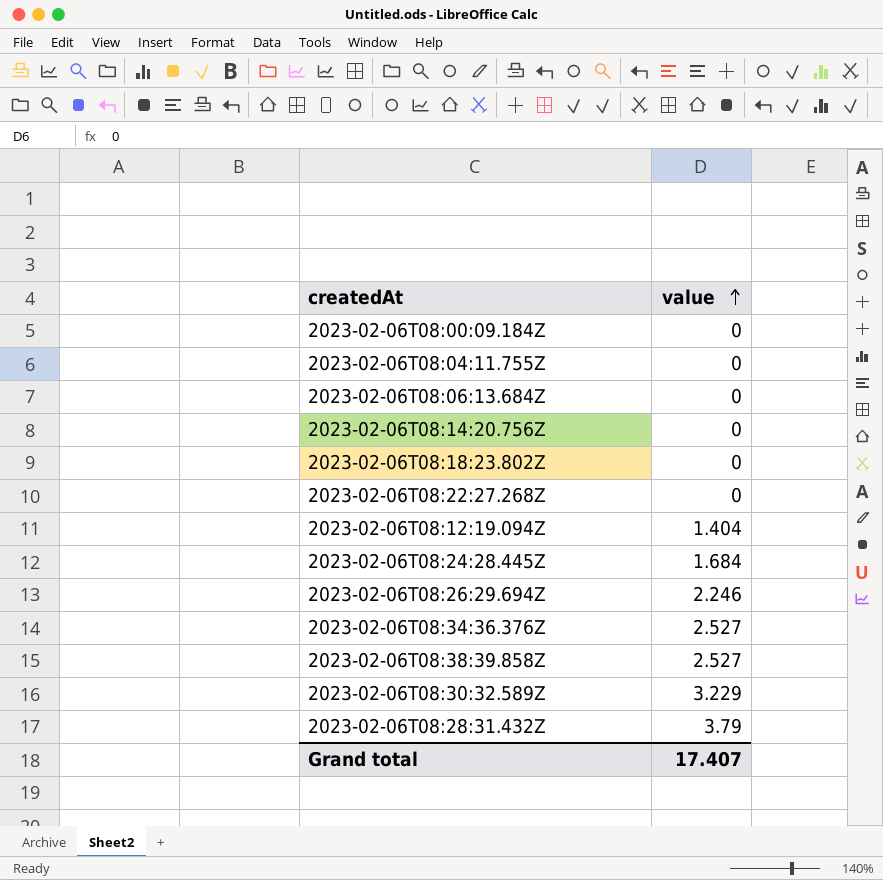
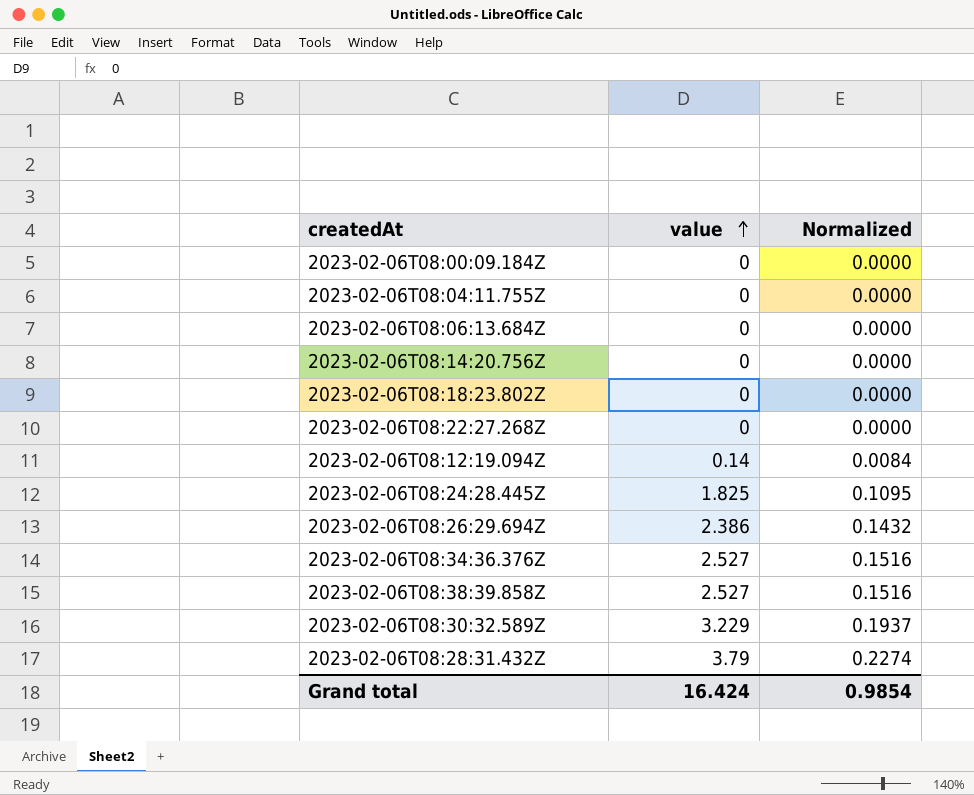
column Normalized | formula: none -> [value] * 0.06
2023-02-06T08:12:19.094Z | value: 1.404 -> 0.14
2023-02-06T08:24:28.445Z | value: 1.684 -> 1.825
2023-02-06T08:26:29.694Z | value: 2.246 -> 2.386
Grand total | value: 17.407 -> 16.424

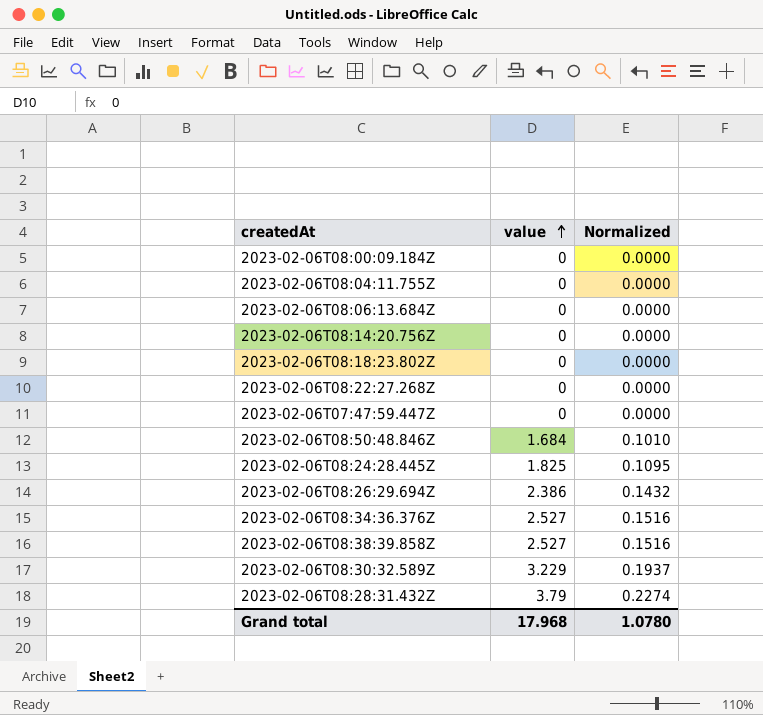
row 2023-02-06T08:12:19.094Z: 0.14 | 0.0084 -> none
row 2023-02-06T07:47:59.447Z: none -> 0 | 0.0000
row 2023-02-06T08:50:48.846Z: none -> 1.684 | 0.1010
Grand total | value: 16.424 -> 17.968
Grand total | Normalized: 0.9854 -> 1.0780

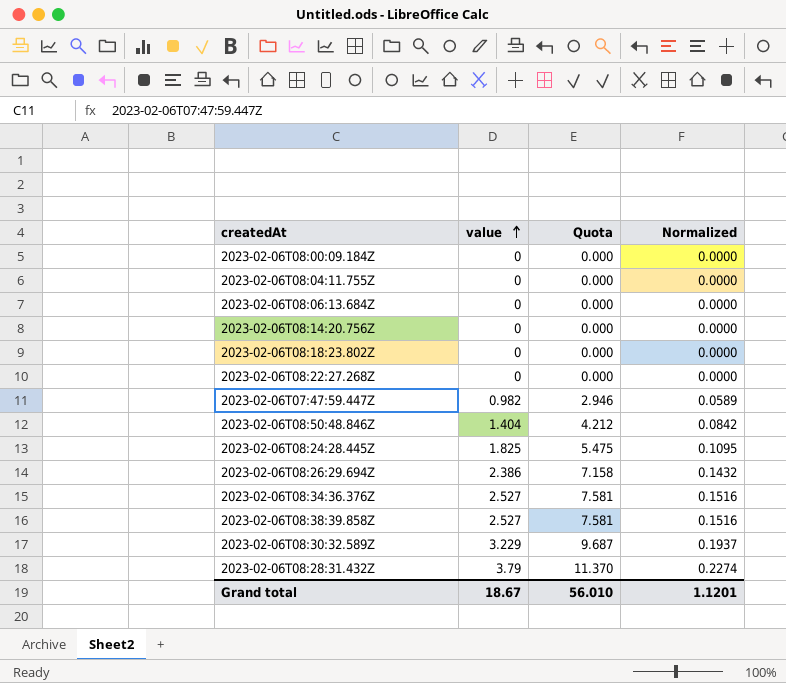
column Quota | formula: none -> [value] * 3
2023-02-06T07:47:59.447Z | value: 0 -> 0.982
2023-02-06T07:47:59.447Z | Normalized: 0.0000 -> 0.0589
2023-02-06T08:50:48.846Z | value: 1.684 -> 1.404
2023-02-06T08:50:48.846Z | Normalized: 0.1010 -> 0.0842
Grand total | value: 17.968 -> 18.67
Grand total | Normalized: 1.0780 -> 1.1201

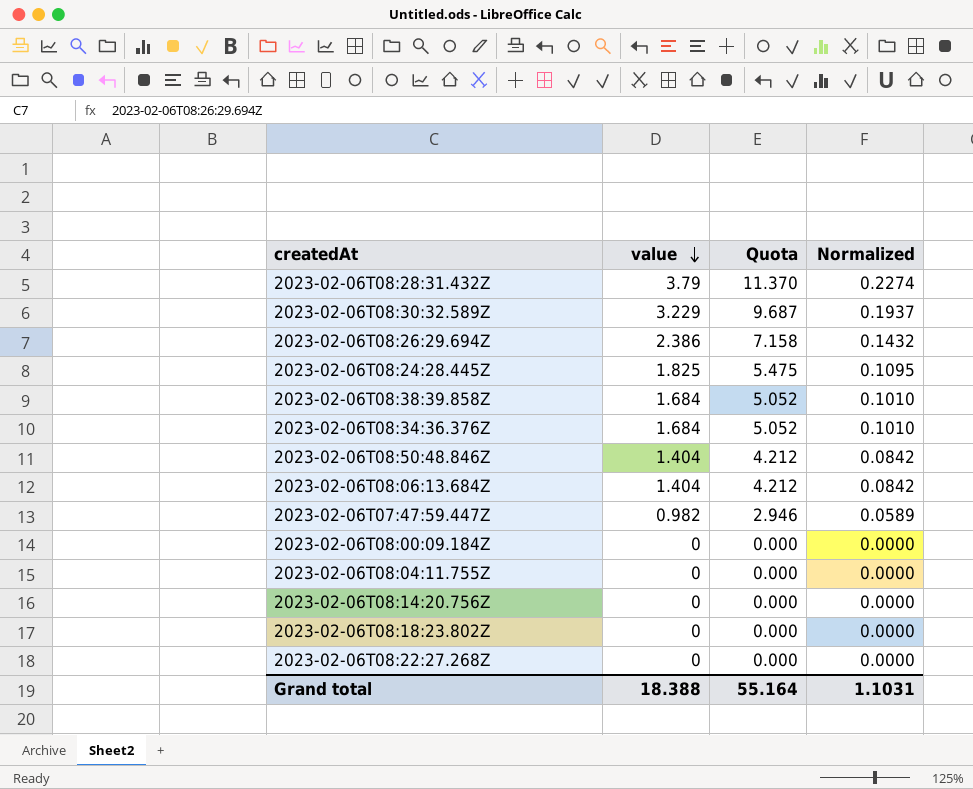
row order: value ascending -> value descending
2023-02-06T08:38:39.858Z | value: 2.527 -> 1.684
2023-02-06T08:38:39.858Z | Quota: 7.581 -> 5.052
2023-02-06T08:38:39.858Z | Normalized: 0.1516 -> 0.1010
2023-02-06T08:34:36.376Z | value: 2.527 -> 1.684
2023-02-06T08:34:36.376Z | Quota: 7.581 -> 5.052
2023-02-06T08:34:36.376Z | Normalized: 0.1516 -> 0.1010
2023-02-06T08:06:13.684Z | value: 0 -> 1.404
2023-02-06T08:06:13.684Z | Quota: 0.000 -> 4.212
2023-02-06T08:06:13.684Z | Normalized: 0.0000 -> 0.0842
Grand total | value: 18.67 -> 18.388
Grand total | Quota: 56.010 -> 55.164
Grand total | Normalized: 1.1201 -> 1.1031

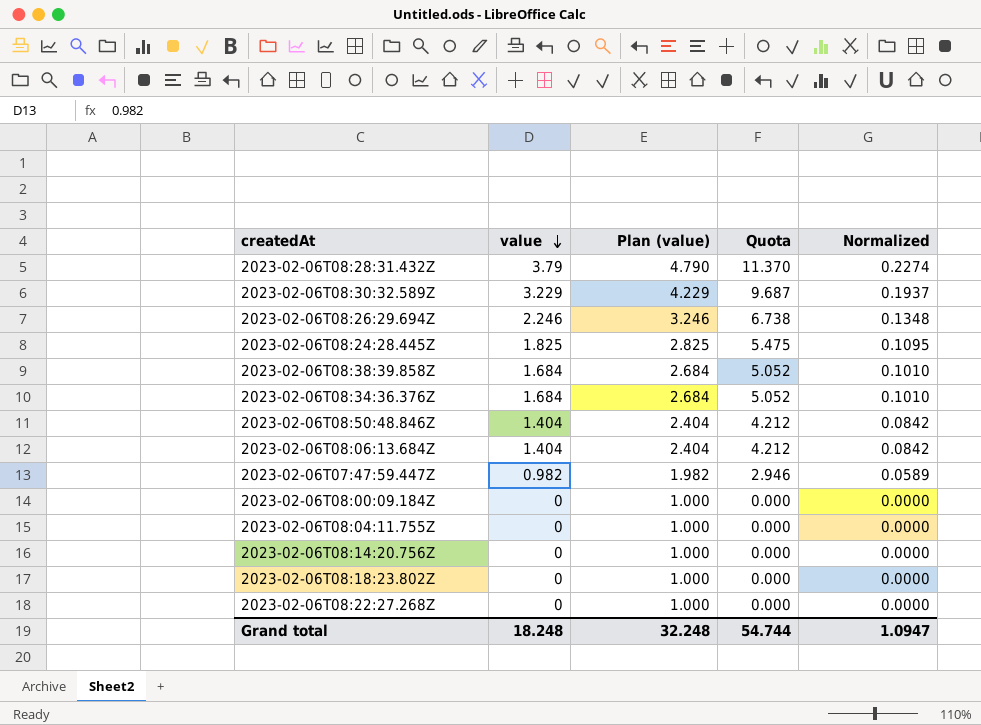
column Plan (value) | formula: none -> [value] + 1
2023-02-06T08:26:29.694Z | value: 2.386 -> 2.246
2023-02-06T08:26:29.694Z | Quota: 7.158 -> 6.738
2023-02-06T08:26:29.694Z | Normalized: 0.1432 -> 0.1348
Grand total | value: 18.388 -> 18.248
Grand total | Quota: 55.164 -> 54.744
Grand total | Normalized: 1.1031 -> 1.0947

